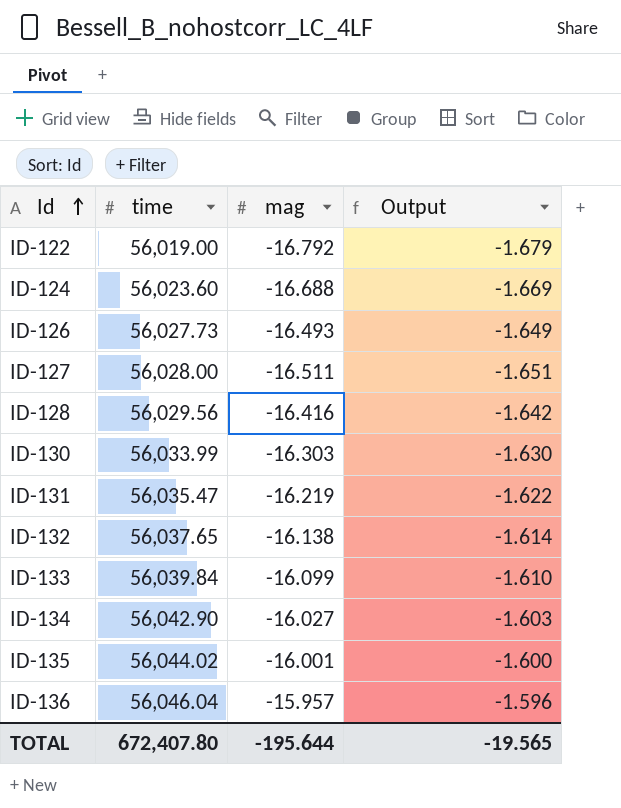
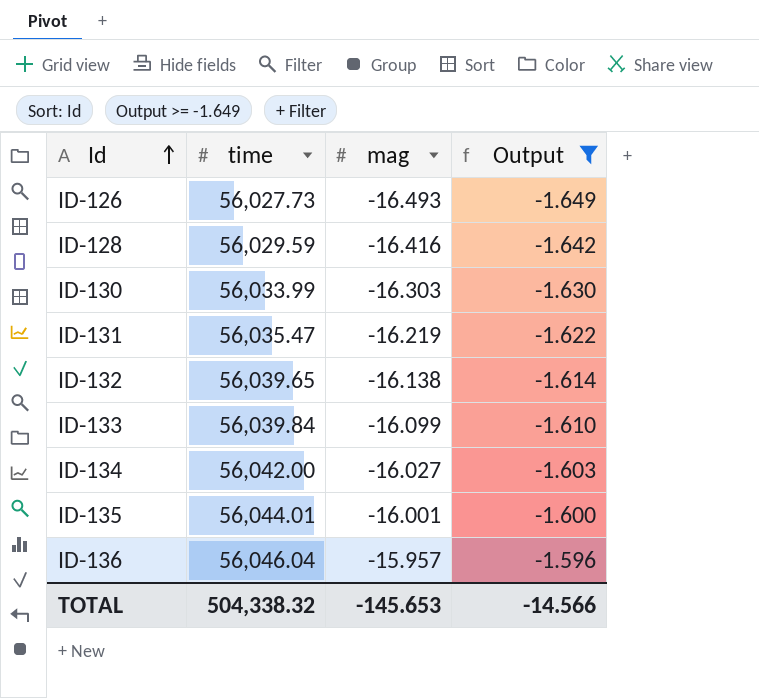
filter: none -> Output >= -1.649
ID-128 | time: 56,029.56 -> 56,029.59
ID-132 | time: 56,037.65 -> 56,039.65
ID-134 | time: 56,042.90 -> 56,042.00
ID-135 | time: 56,044.02 -> 56,044.01
TOTAL | time: 672,407.80 -> 504,338.32
TOTAL | mag: -195.644 -> -145.653
TOTAL | Output: -19.565 -> -14.566

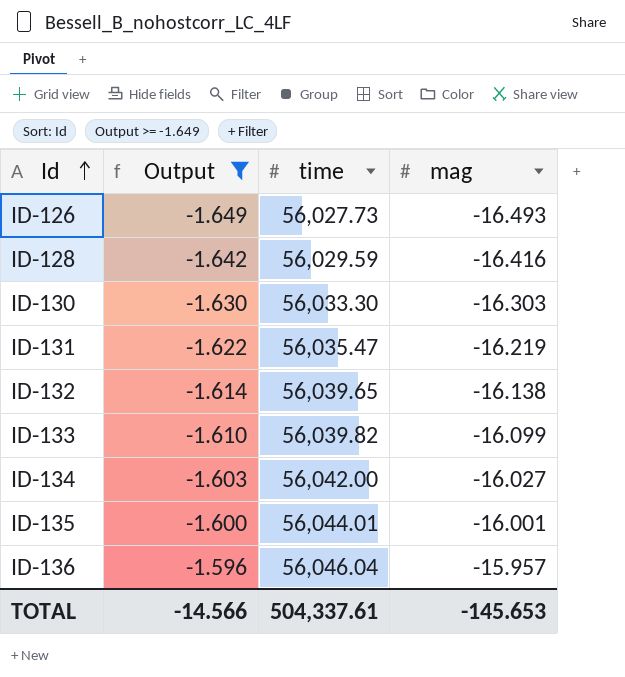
column Output | position: 4 -> 2
ID-130 | time: 56,033.99 -> 56,033.30
ID-133 | time: 56,039.84 -> 56,039.82
TOTAL | time: 504,338.32 -> 504,337.61

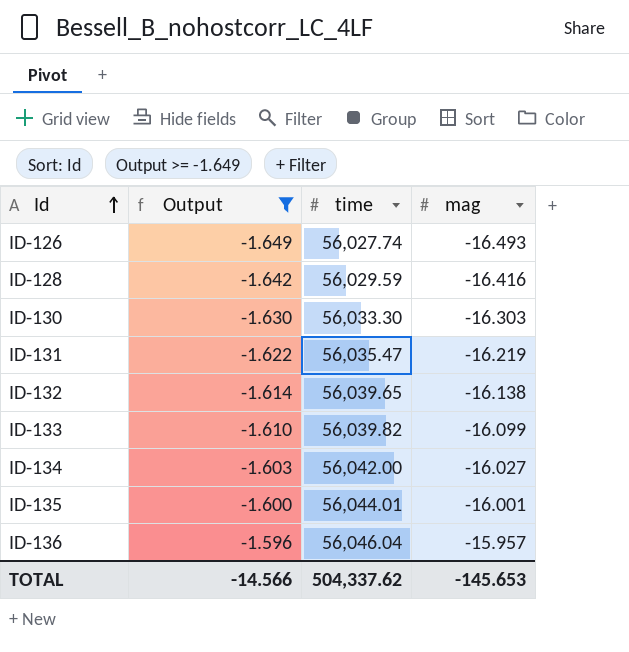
ID-126 | time: 56,027.73 -> 56,027.74
TOTAL | time: 504,337.61 -> 504,337.62

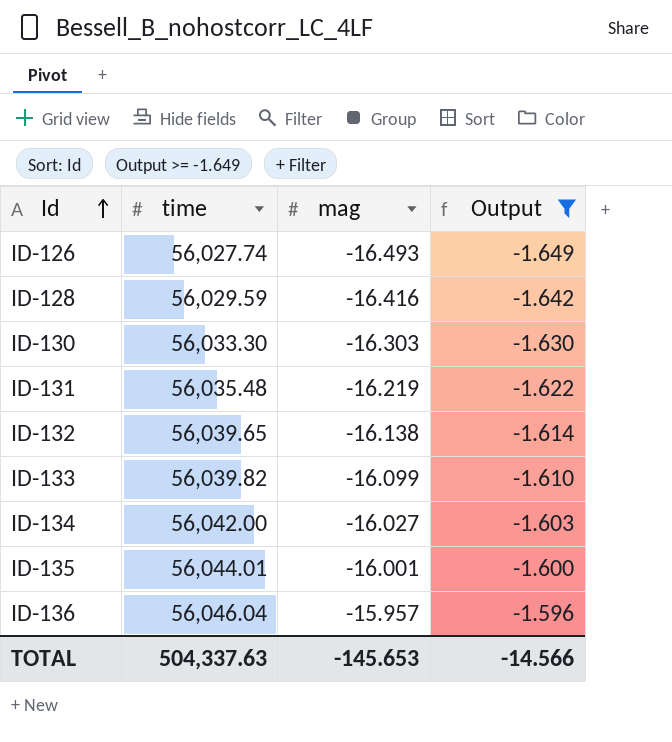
column Output | position: 2 -> 4
ID-131 | time: 56,035.47 -> 56,035.48
TOTAL | time: 504,337.62 -> 504,337.63

